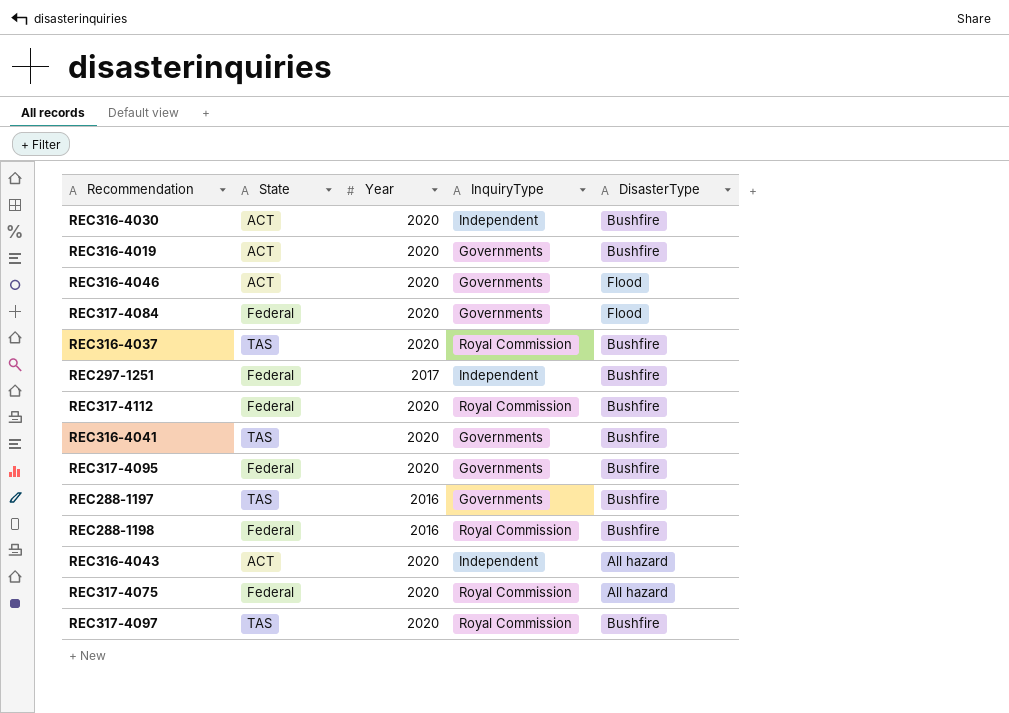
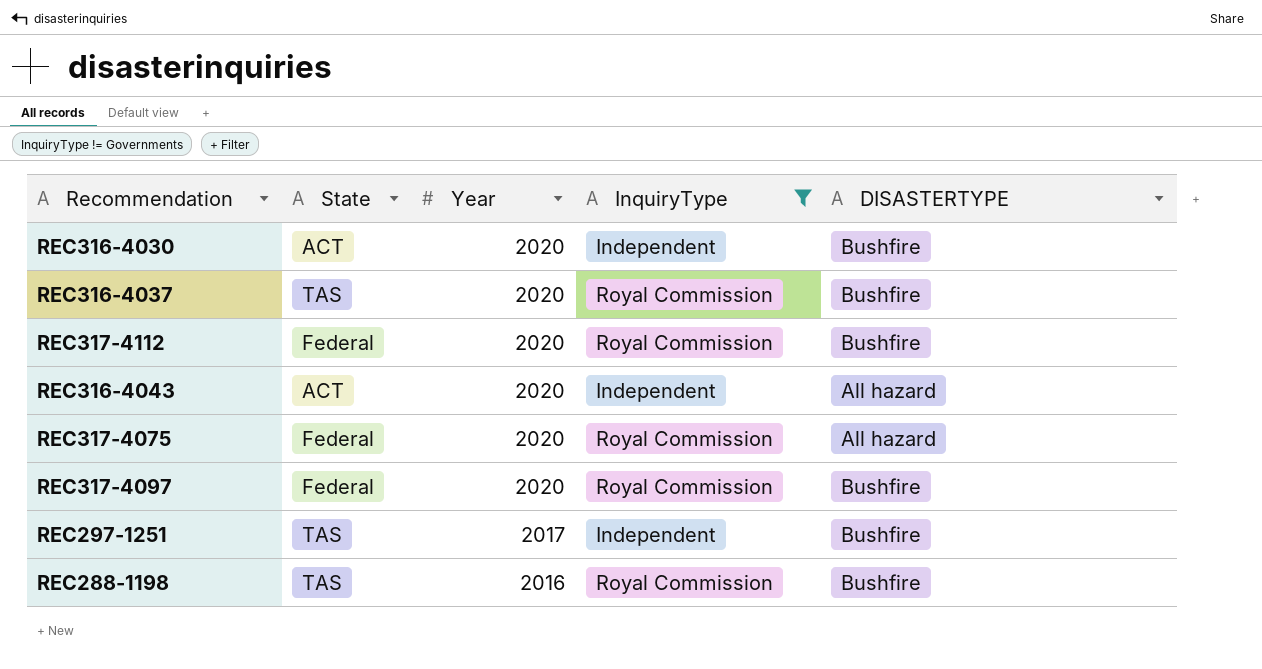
filter: none -> InquiryType != Governments
row order: none -> Year descending
column name: DisasterType -> DISASTERTYPE
REC317-4097 | State: TAS -> Federal
REC297-1251 | State: Federal -> TAS
REC288-1198 | State: Federal -> TAS

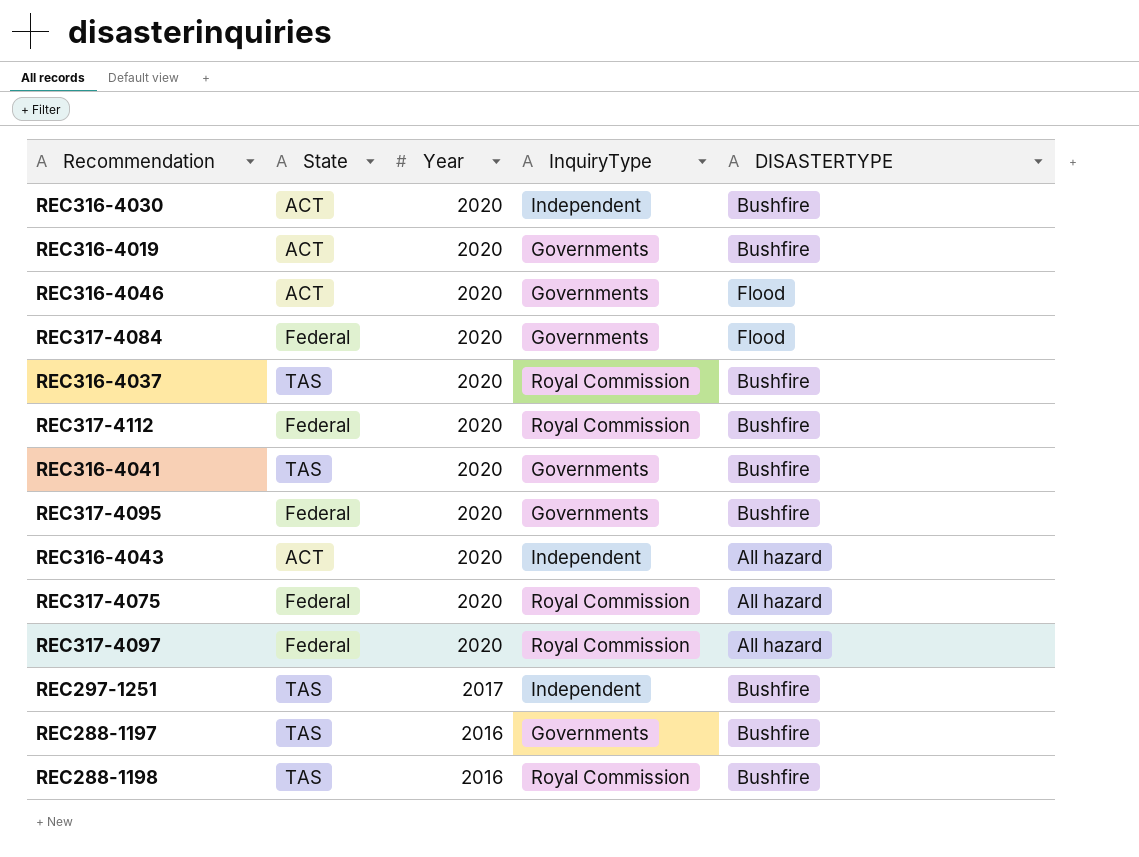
filter: InquiryType != Governments -> none
REC317-4097 | DISASTERTYPE: Bushfire -> All hazard

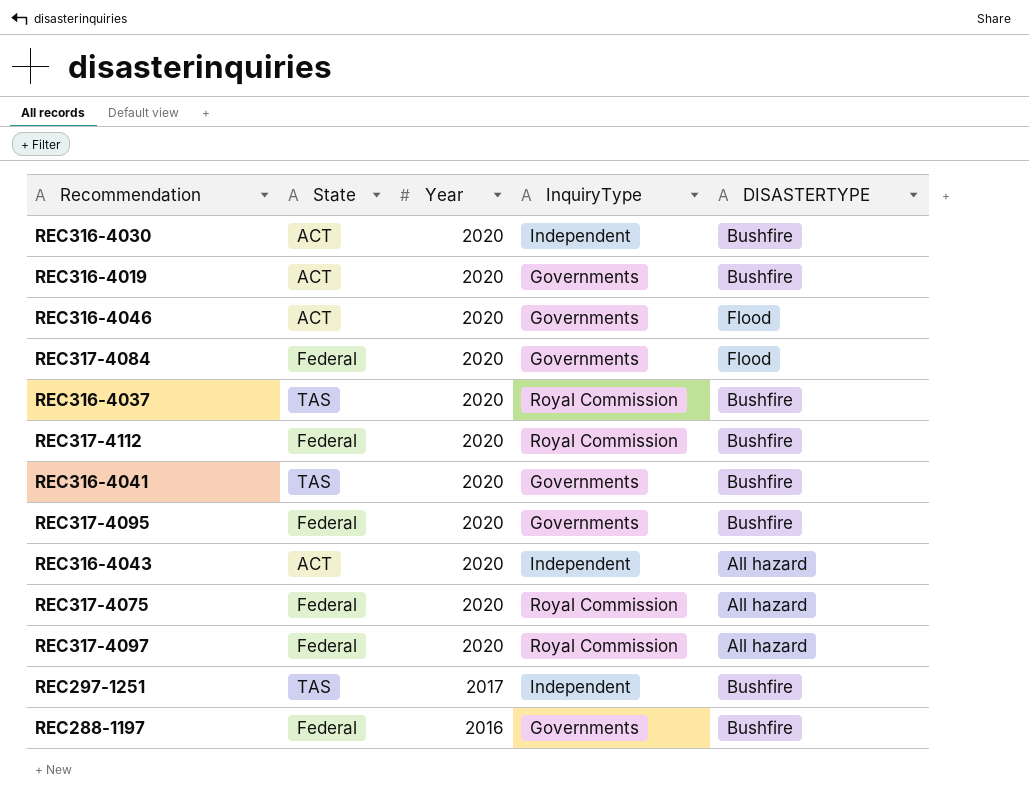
row REC288-1198: TAS | 2016 | Royal Commission | Bushfire -> none
REC288-1197 | State: TAS -> Federal

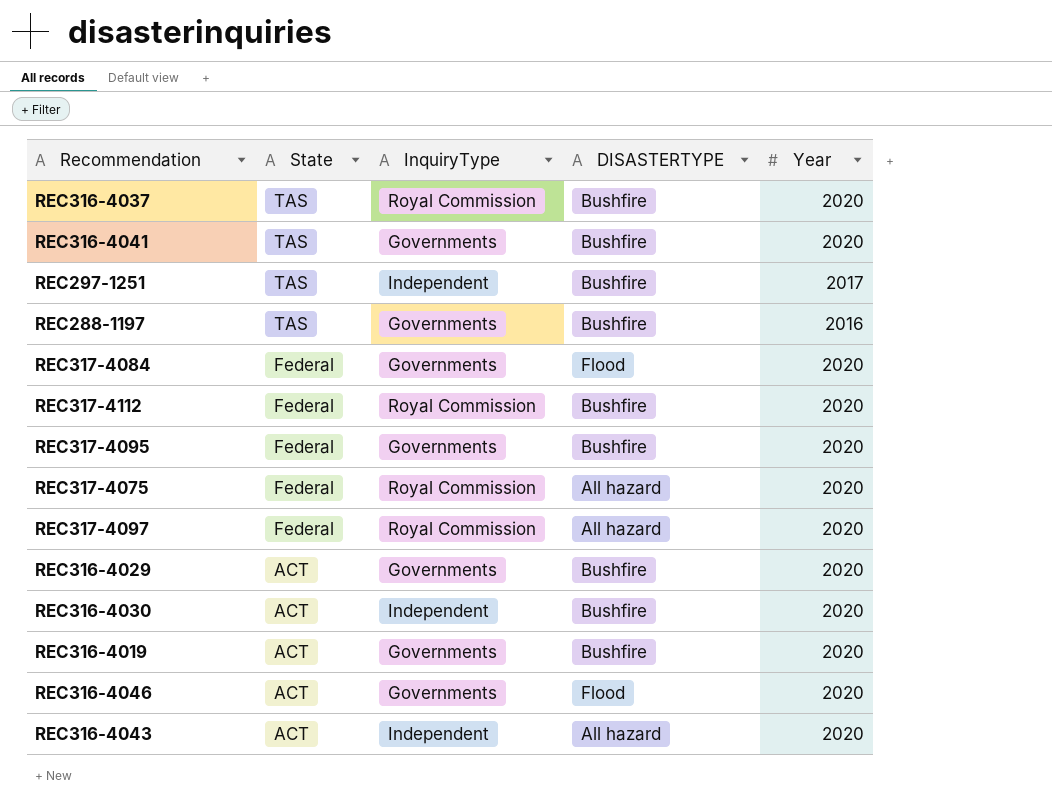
row order: Year descending -> State descending
column Year | position: 3 -> 5
REC288-1197 | State: Federal -> TAS
row REC316-4029: none -> ACT | Governments | Bushfire | 2020

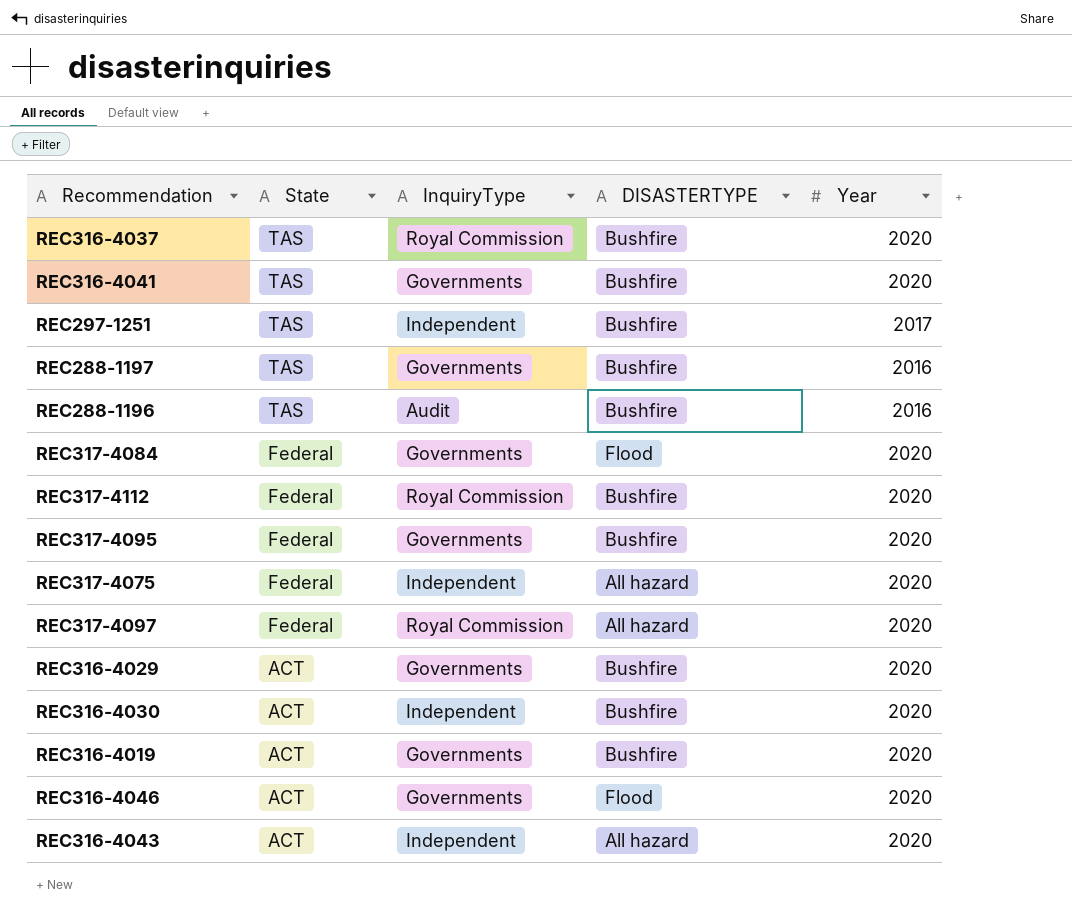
row REC288-1196: none -> TAS | Audit | Bushfire | 2016
REC317-4075 | InquiryType: Royal Commission -> Independent

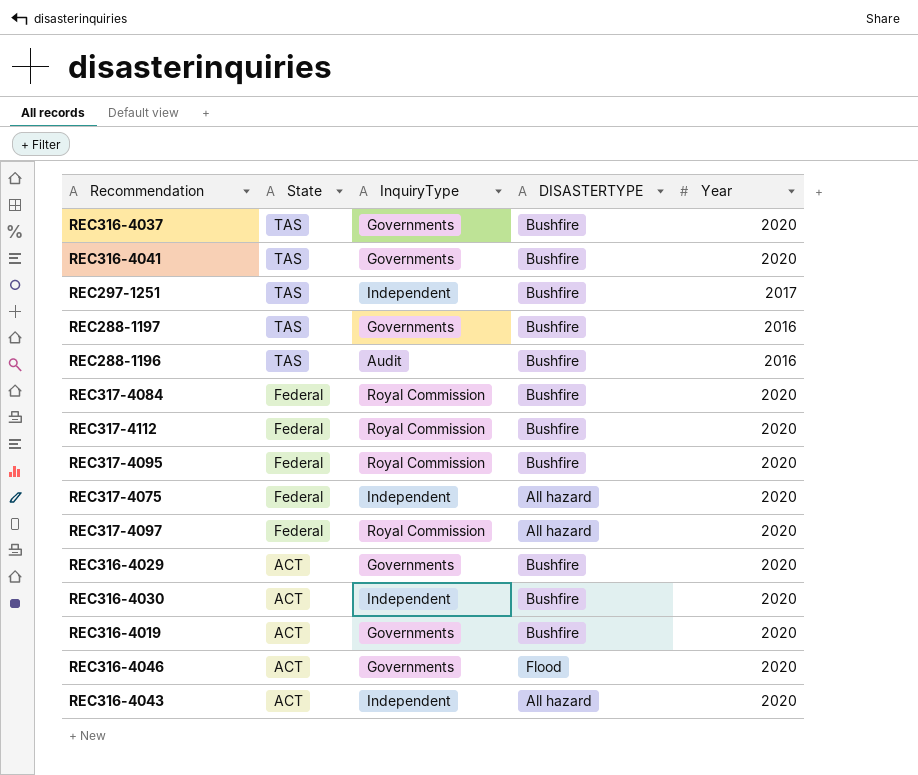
REC316-4037 | InquiryType: Royal Commission -> Governments
REC317-4084 | InquiryType: Governments -> Royal Commission
REC317-4084 | DISASTERTYPE: Flood -> Bushfire
REC317-4095 | InquiryType: Governments -> Royal Commission

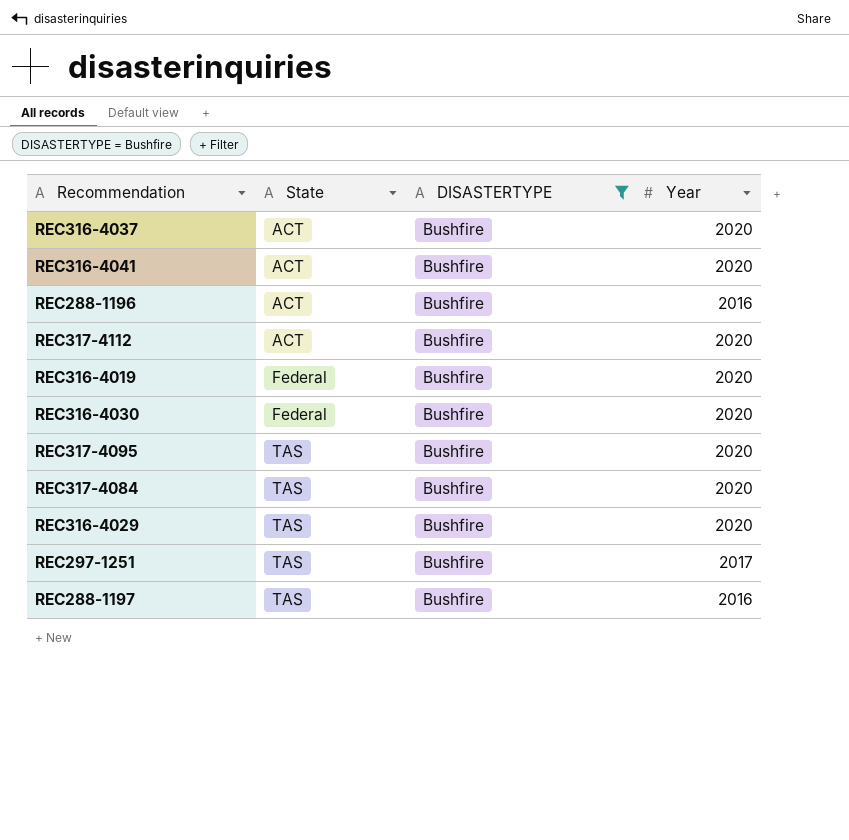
filter: none -> DISASTERTYPE = Bushfire
row order: State descending -> State ascending
column InquiryType | position: 3 -> none
REC316-4037 | State: TAS -> ACT
REC316-4041 | State: TAS -> ACT
REC288-1196 | State: TAS -> ACT
REC317-4112 | State: Federal -> ACT
REC316-4019 | State: ACT -> Federal
REC316-4030 | State: ACT -> Federal
REC317-4095 | State: Federal -> TAS
REC317-4084 | State: Federal -> TAS
REC316-4029 | State: ACT -> TAS

